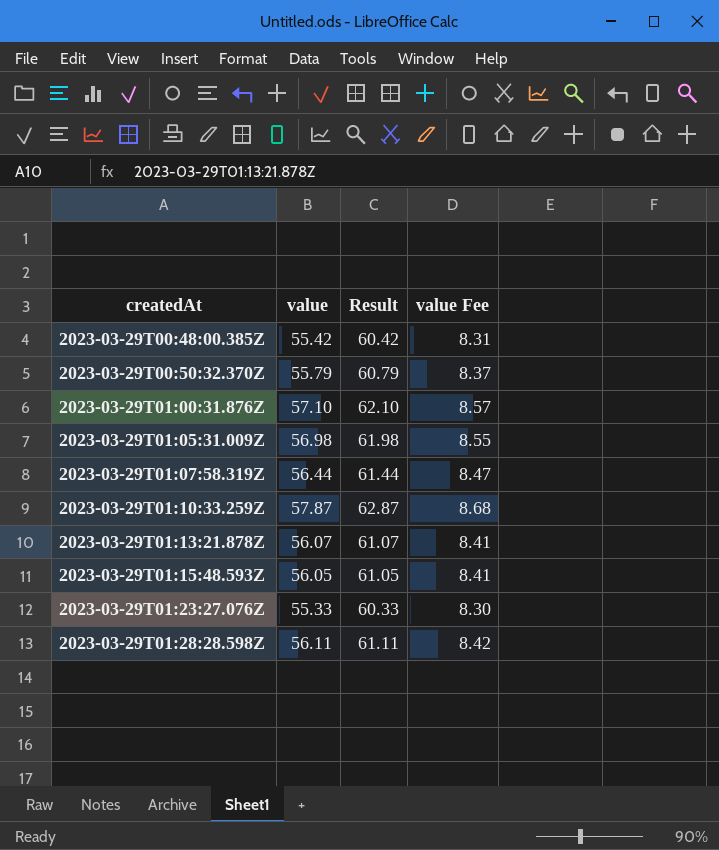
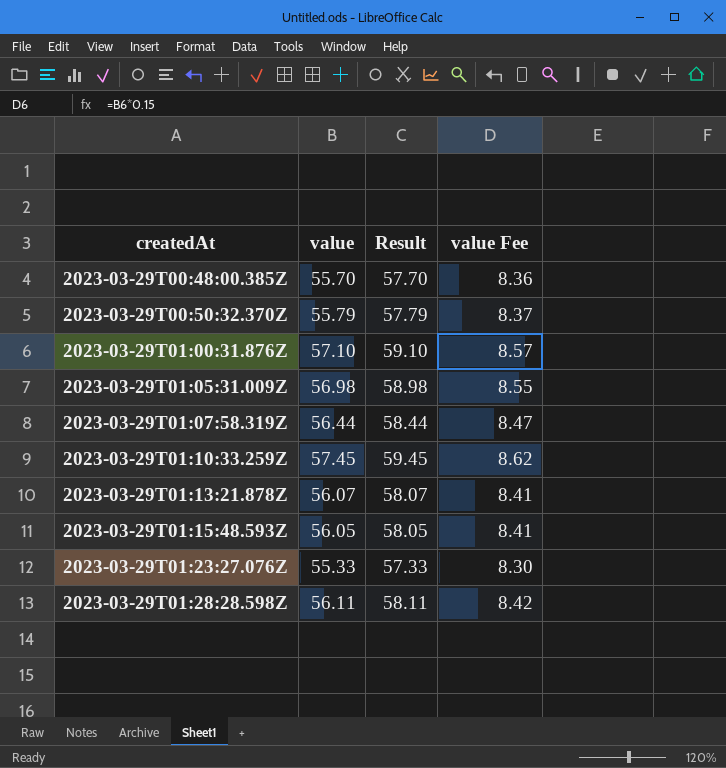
column Result | formula: [value] + 5 -> [value] + 2
2023-03-29T00:48:00.385Z | value: 55.42 -> 55.70
2023-03-29T00:48:00.385Z | value Fee: 8.31 -> 8.36
2023-03-29T01:10:33.259Z | value: 57.87 -> 57.45
2023-03-29T01:10:33.259Z | value Fee: 8.68 -> 8.62

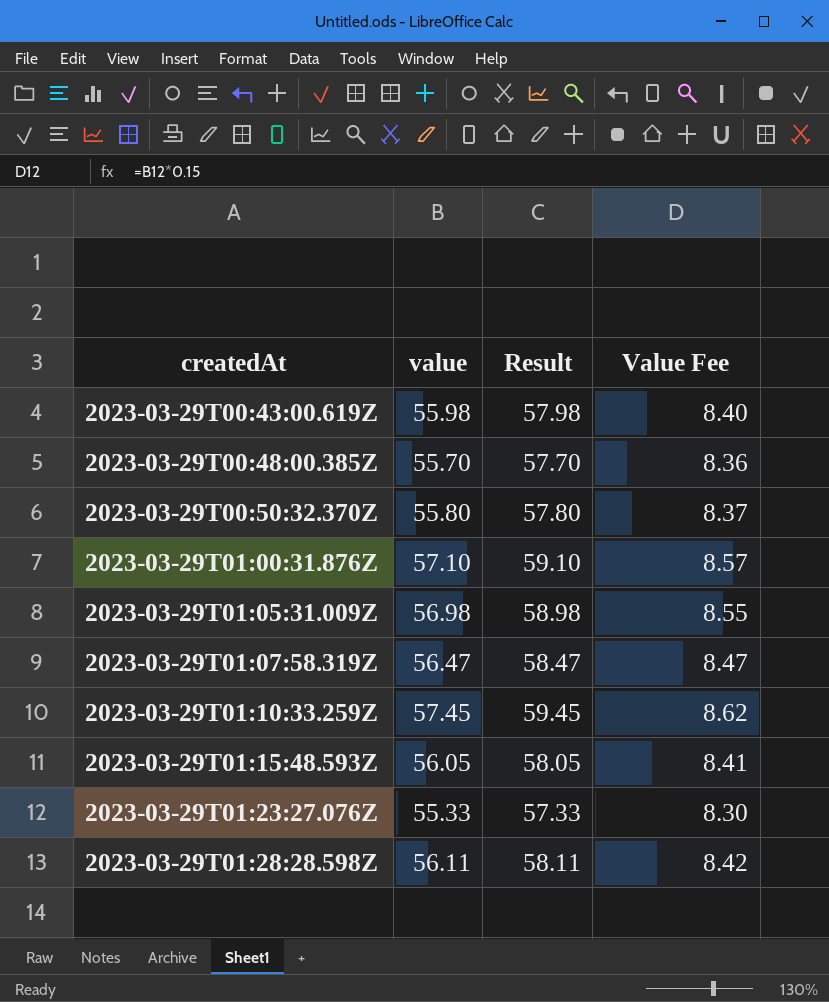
column name: value Fee -> Value Fee
row 2023-03-29T01:13:21.878Z: 56.07 | 58.07 | 8.41 -> none
row 2023-03-29T00:43:00.619Z: none -> 55.98 | 57.98 | 8.40
2023-03-29T00:50:32.370Z | value: 55.79 -> 55.80
2023-03-29T00:50:32.370Z | Result: 57.79 -> 57.80
2023-03-29T01:07:58.319Z | value: 56.44 -> 56.47
2023-03-29T01:07:58.319Z | Result: 58.44 -> 58.47

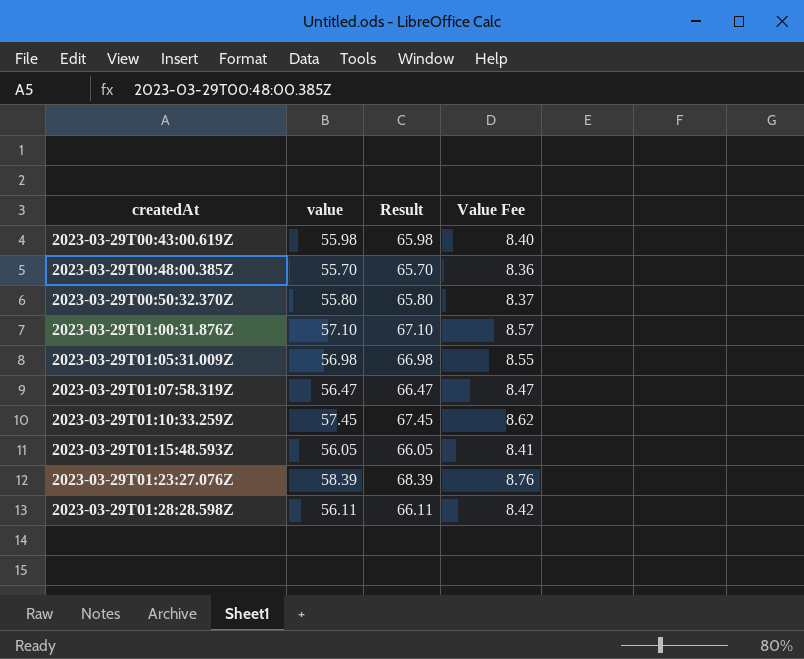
column Result | formula: [value] + 2 -> [value] + 10
2023-03-29T01:23:27.076Z | value: 55.33 -> 58.39
2023-03-29T01:23:27.076Z | Value Fee: 8.30 -> 8.76

